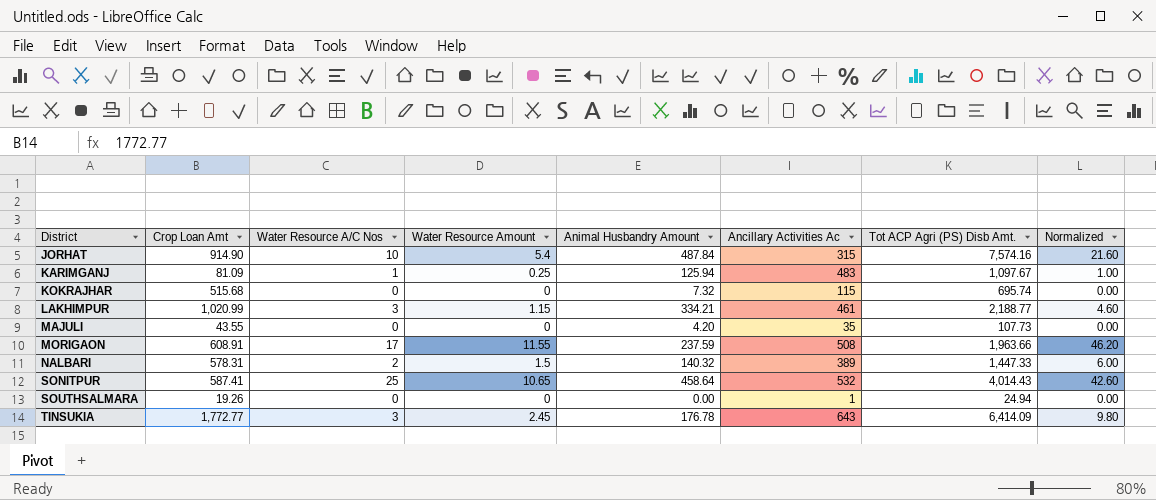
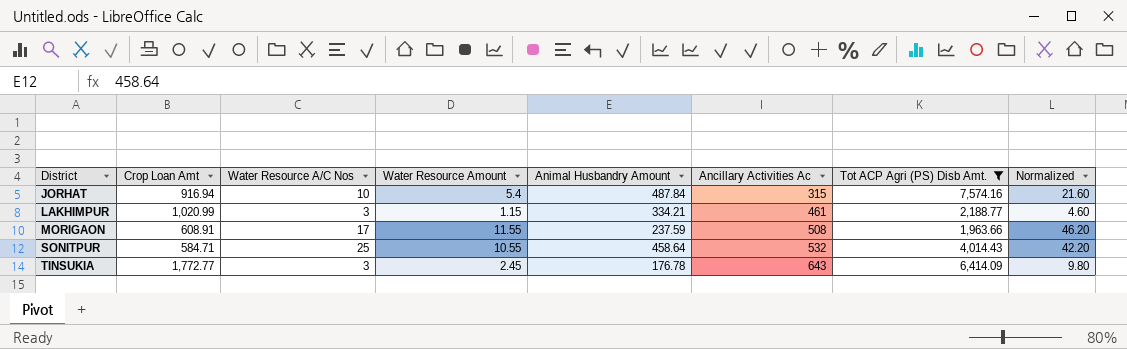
filter: none -> Tot ACP Agri (PS) Disb Amt. >= 1,963.66
JORHAT | Crop Loan Amt: 914.90 -> 916.94
SONITPUR | Crop Loan Amt: 587.41 -> 584.71
SONITPUR | Water Resource Amount: 10.65 -> 10.55
SONITPUR | Normalized: 42.60 -> 42.20

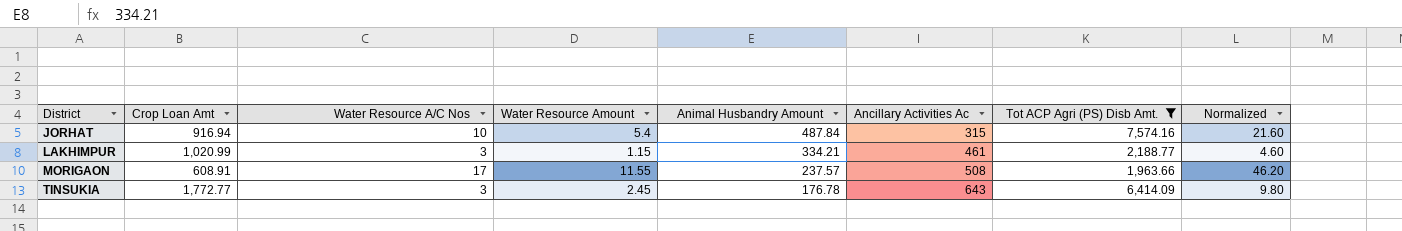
row SONITPUR: 584.71 | 25 | 10.55 | 458.64 | 532 | 4,014.43 | 42.20 -> none
MORIGAON | Animal Husbandry Amount: 237.59 -> 237.57

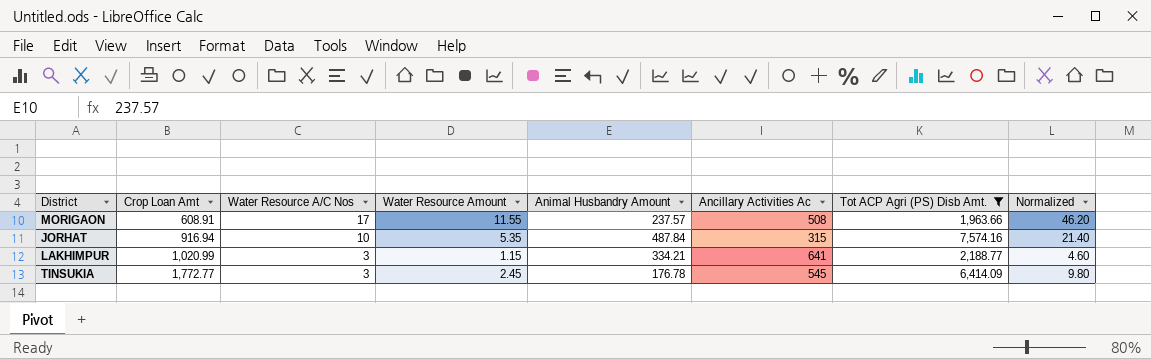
row order: District ascending -> Crop Loan Amt ascending
JORHAT | Water Resource Amount: 5.4 -> 5.35
JORHAT | Normalized: 21.60 -> 21.40
LAKHIMPUR | Ancillary Activities Ac: 461 -> 641
TINSUKIA | Ancillary Activities Ac: 643 -> 545

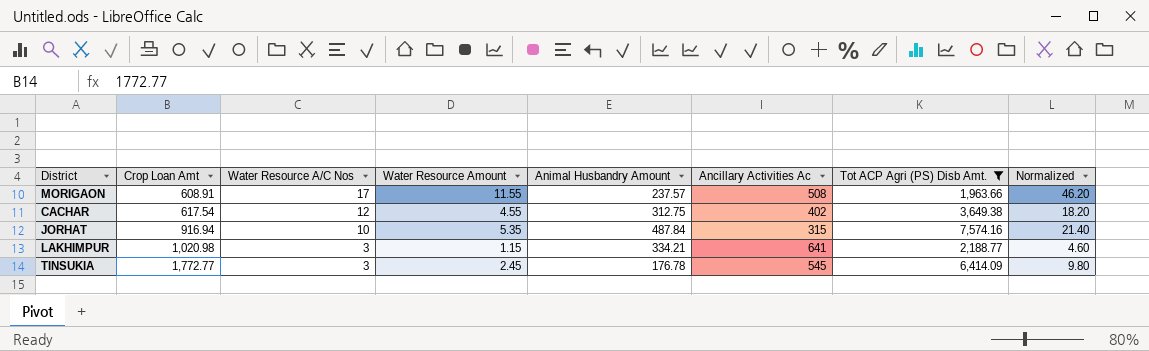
row CACHAR: none -> 617.54 | 12 | 4.55 | 312.75 | 402 | 3,649.38 | 18.20
LAKHIMPUR | Crop Loan Amt: 1,020.99 -> 1,020.98

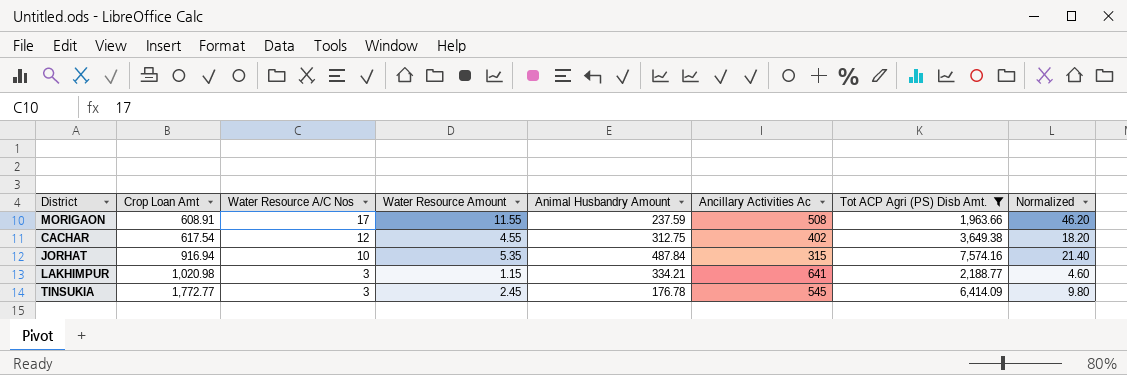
MORIGAON | Animal Husbandry Amount: 237.57 -> 237.59

